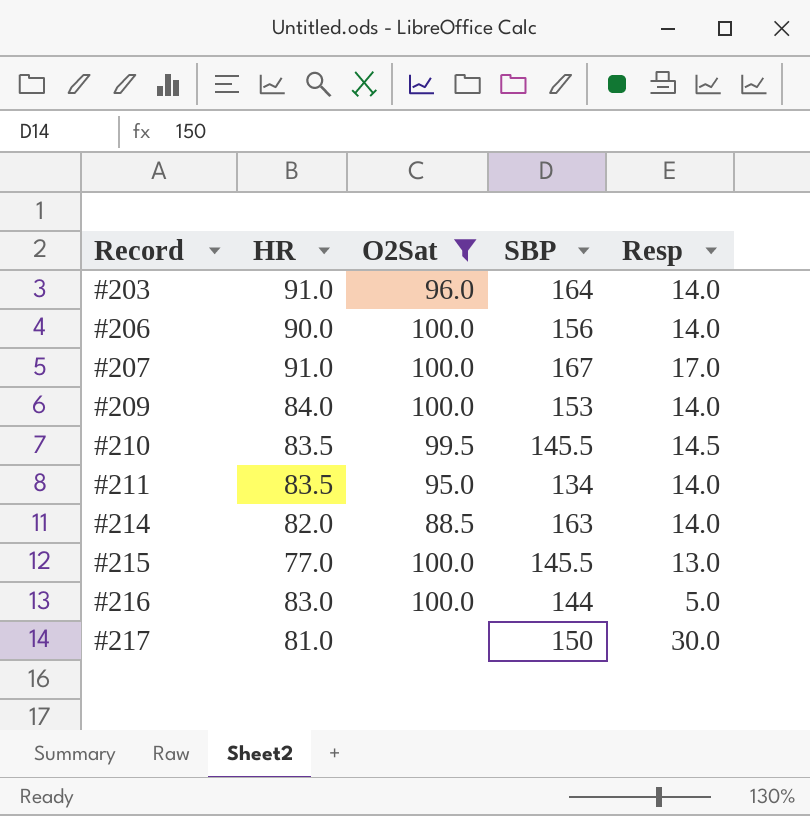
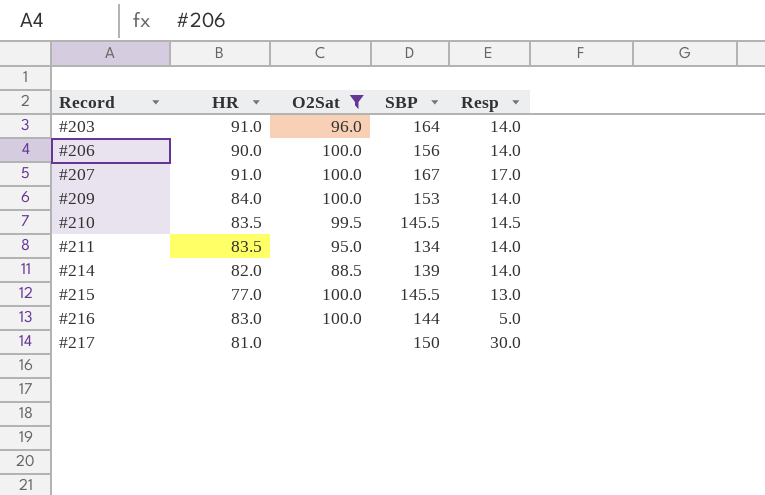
#214 | SBP: 163 -> 139

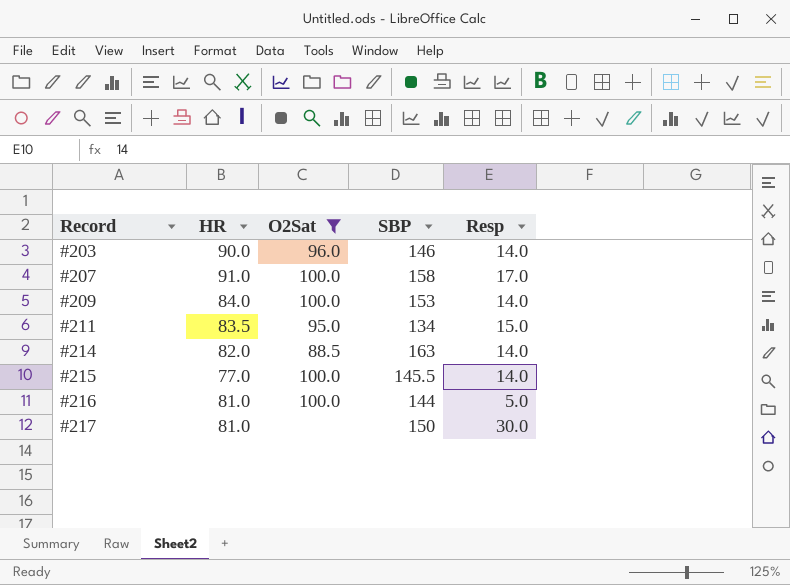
row #206: 90.0 | 100.0 | 156 | 14.0 -> none
row #210: 83.5 | 99.5 | 145.5 | 14.5 -> none
#203 | HR: 91.0 -> 90.0
#203 | SBP: 164 -> 146
#207 | SBP: 167 -> 158
#211 | Resp: 14.0 -> 15.0
#214 | SBP: 139 -> 163
#215 | Resp: 13.0 -> 14.0
#216 | HR: 83.0 -> 81.0

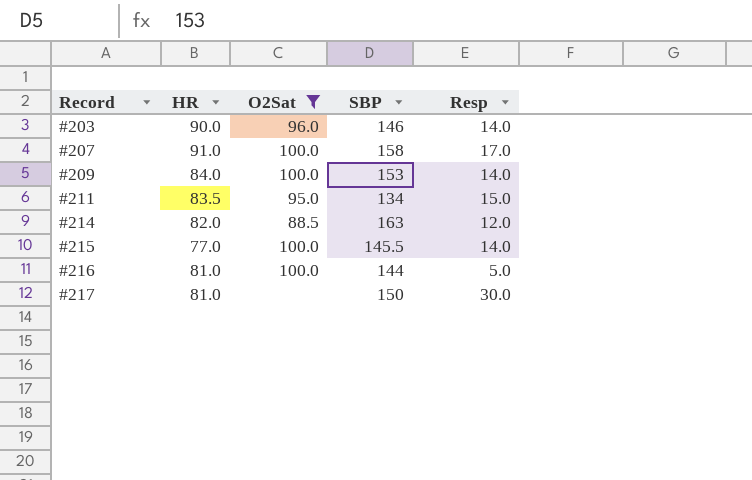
#214 | Resp: 14.0 -> 12.0

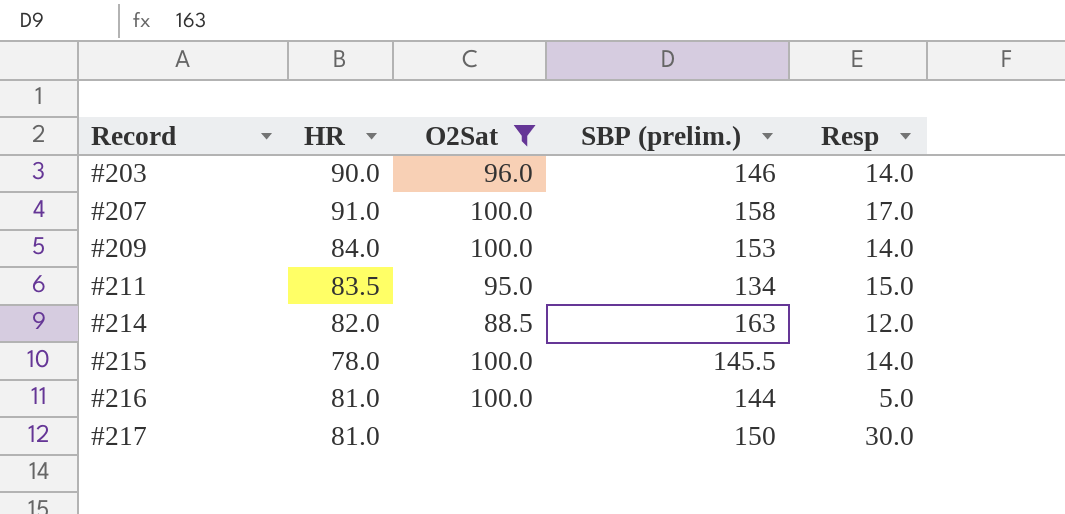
column name: SBP -> SBP (prelim.)
#215 | HR: 77.0 -> 78.0

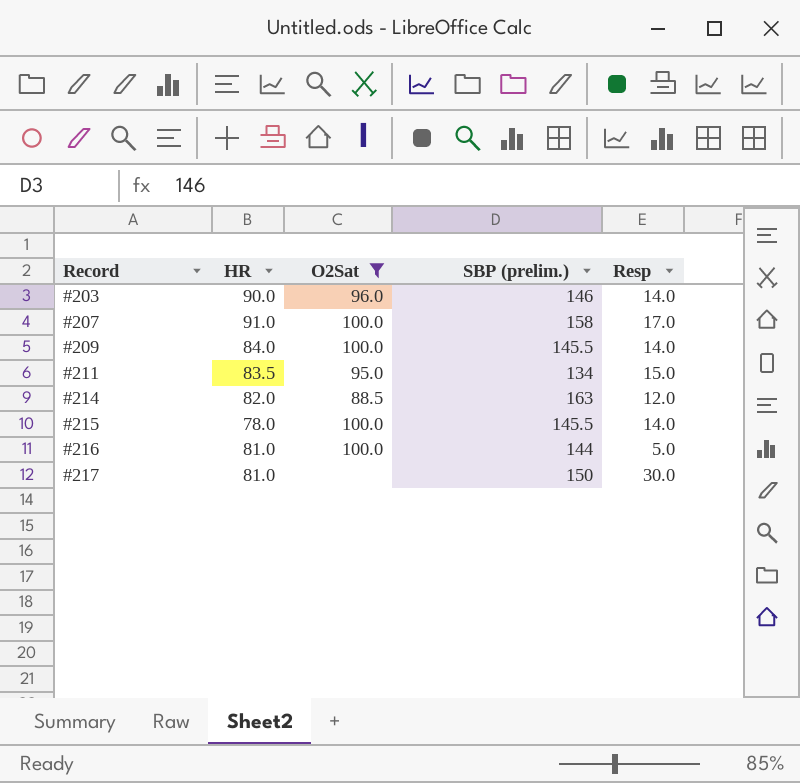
#209 | SBP (prelim.): 153 -> 145.5

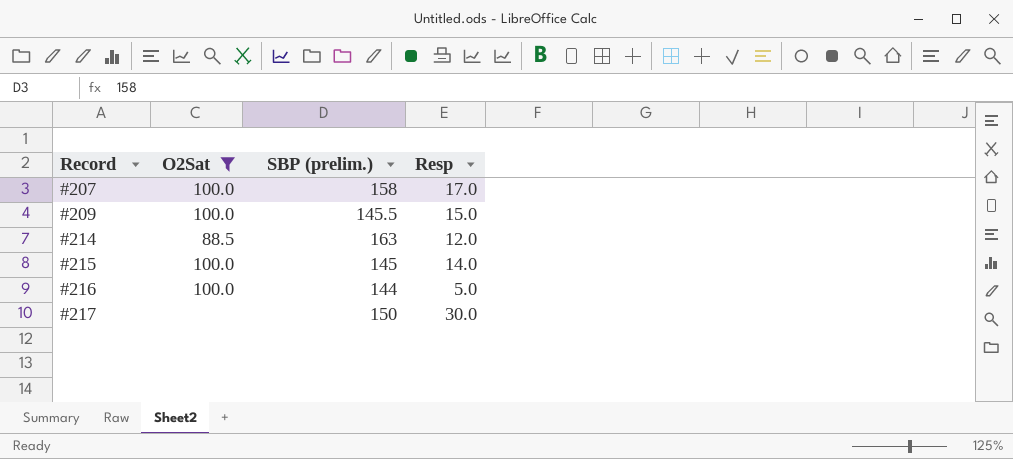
column HR | position: 2 -> none
row #203: 90.0 | 96.0 | 146 | 14.0 -> none
row #211: 83.5 | 95.0 | 134 | 15.0 -> none
#209 | Resp: 14.0 -> 15.0
#215 | SBP (prelim.): 145.5 -> 145

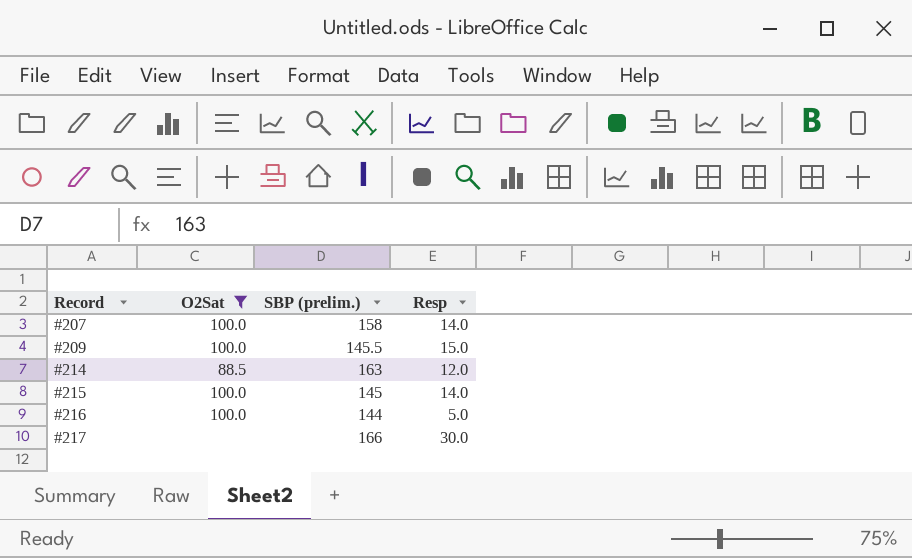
#207 | Resp: 17.0 -> 14.0
#217 | SBP (prelim.): 150 -> 166

